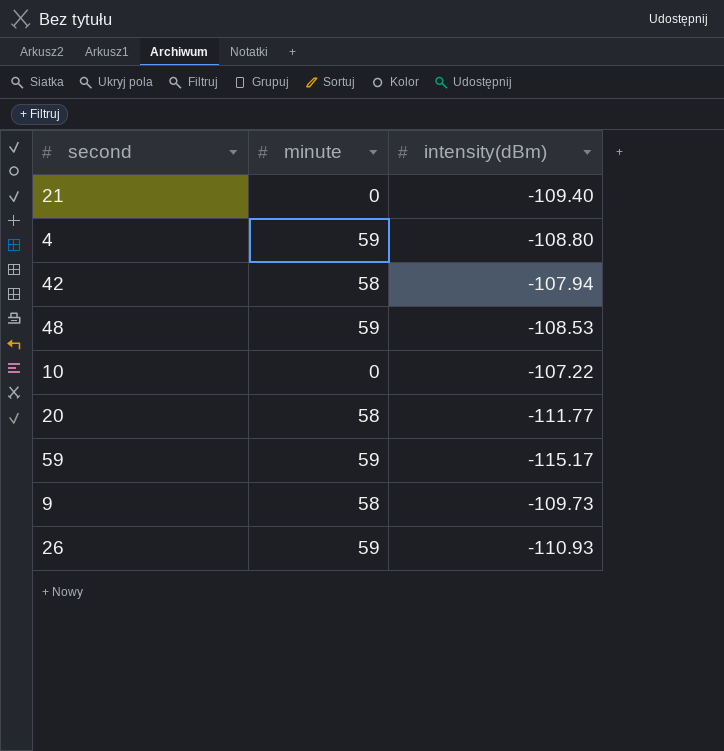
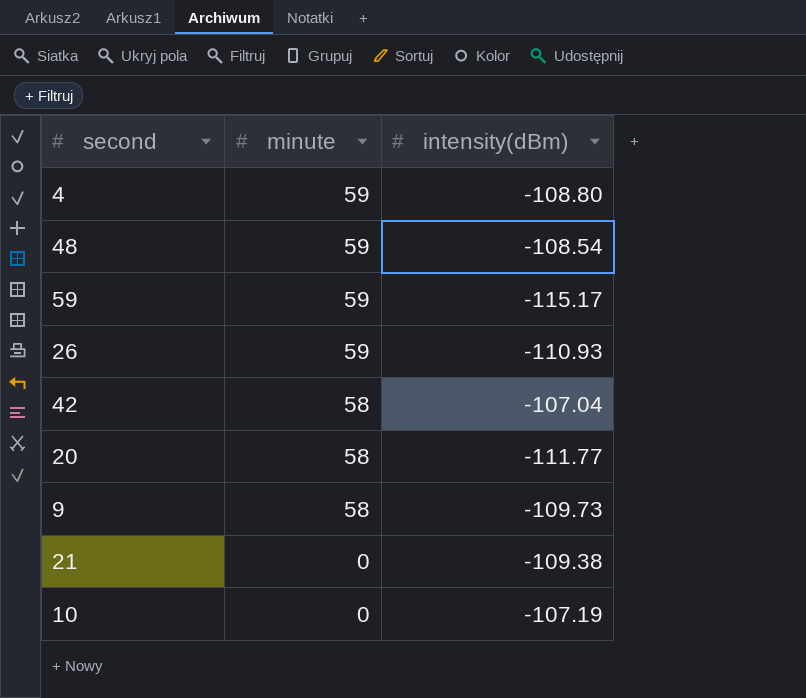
row order: none -> minute descending
48 | intensity(dBm): -108.53 -> -108.54
42 | intensity(dBm): -107.94 -> -107.04
21 | intensity(dBm): -109.40 -> -109.38
10 | intensity(dBm): -107.22 -> -107.19

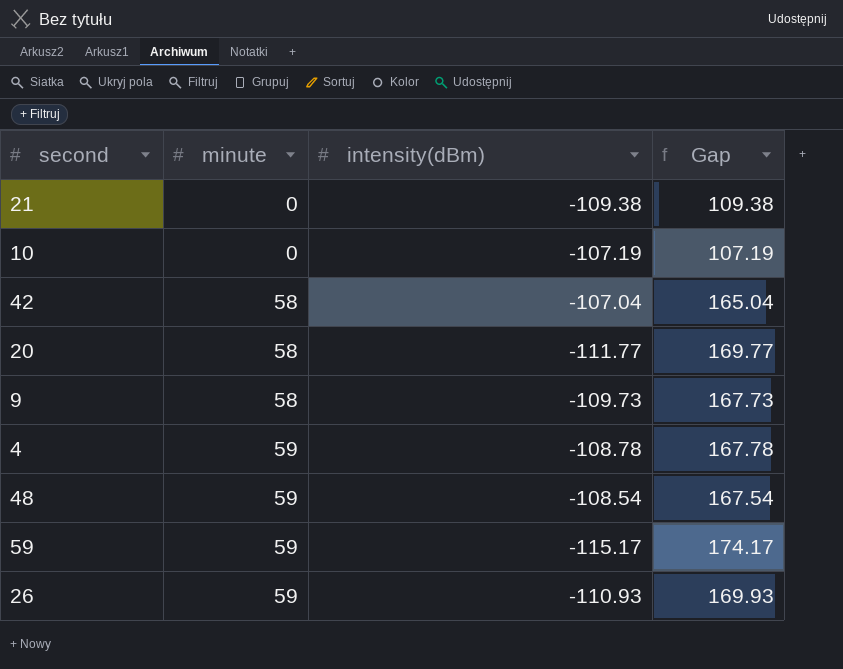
row order: minute descending -> minute ascending
column Gap | formula: none -> [minute] - [intensity(dBm)]
4 | intensity(dBm): -108.80 -> -108.78

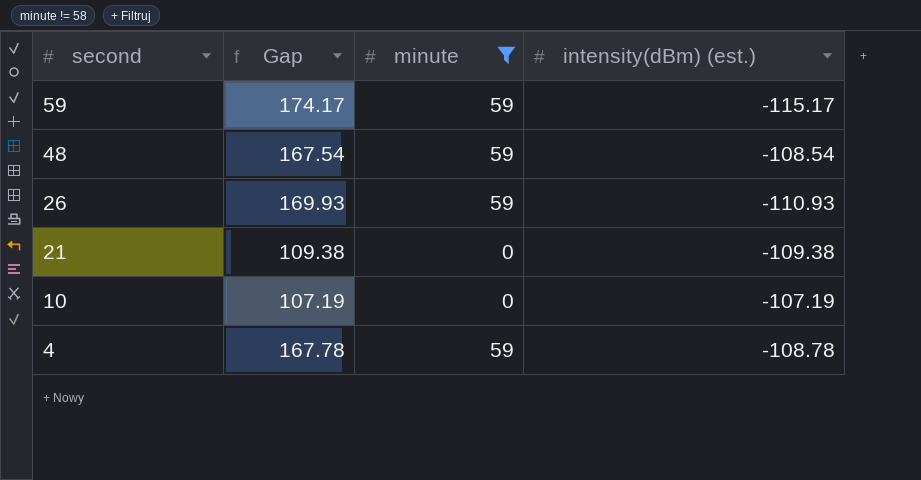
filter: none -> minute != 58
row order: minute ascending -> second descending
column Gap | position: 4 -> 2
column name: intensity(dBm) -> intensity(dBm) (est.)

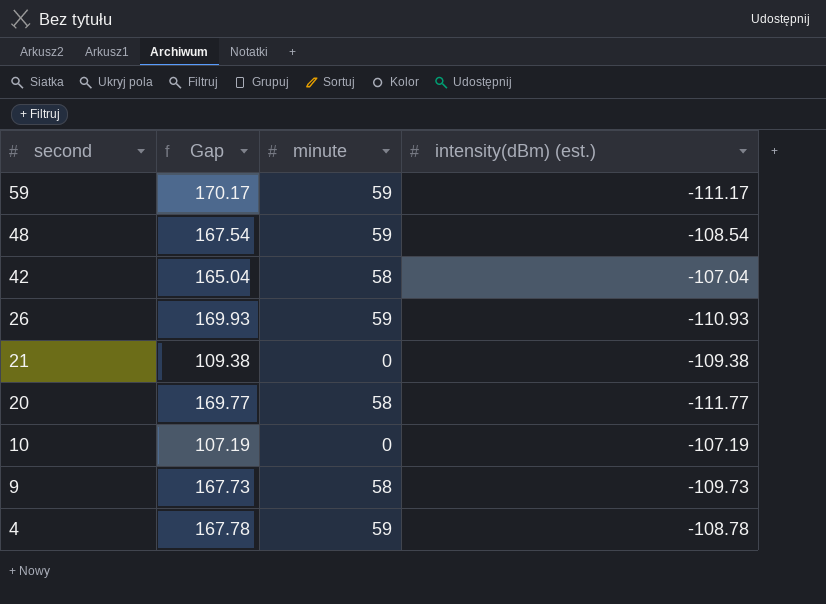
filter: minute != 58 -> none
59 | Gap: 174.17 -> 170.17
59 | intensity(dBm) (est.): -115.17 -> -111.17

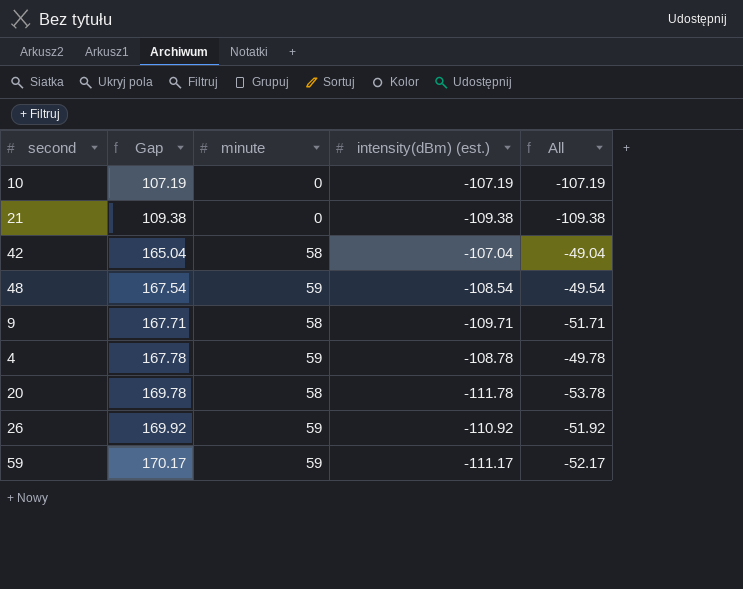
row order: second descending -> Gap ascending
column All | formula: none -> [minute] + [intensity(dBm) (est.)]
9 | Gap: 167.73 -> 167.71
9 | intensity(dBm) (est.): -109.73 -> -109.71
20 | Gap: 169.77 -> 169.78
20 | intensity(dBm) (est.): -111.77 -> -111.78
26 | Gap: 169.93 -> 169.92
26 | intensity(dBm) (est.): -110.93 -> -110.92

